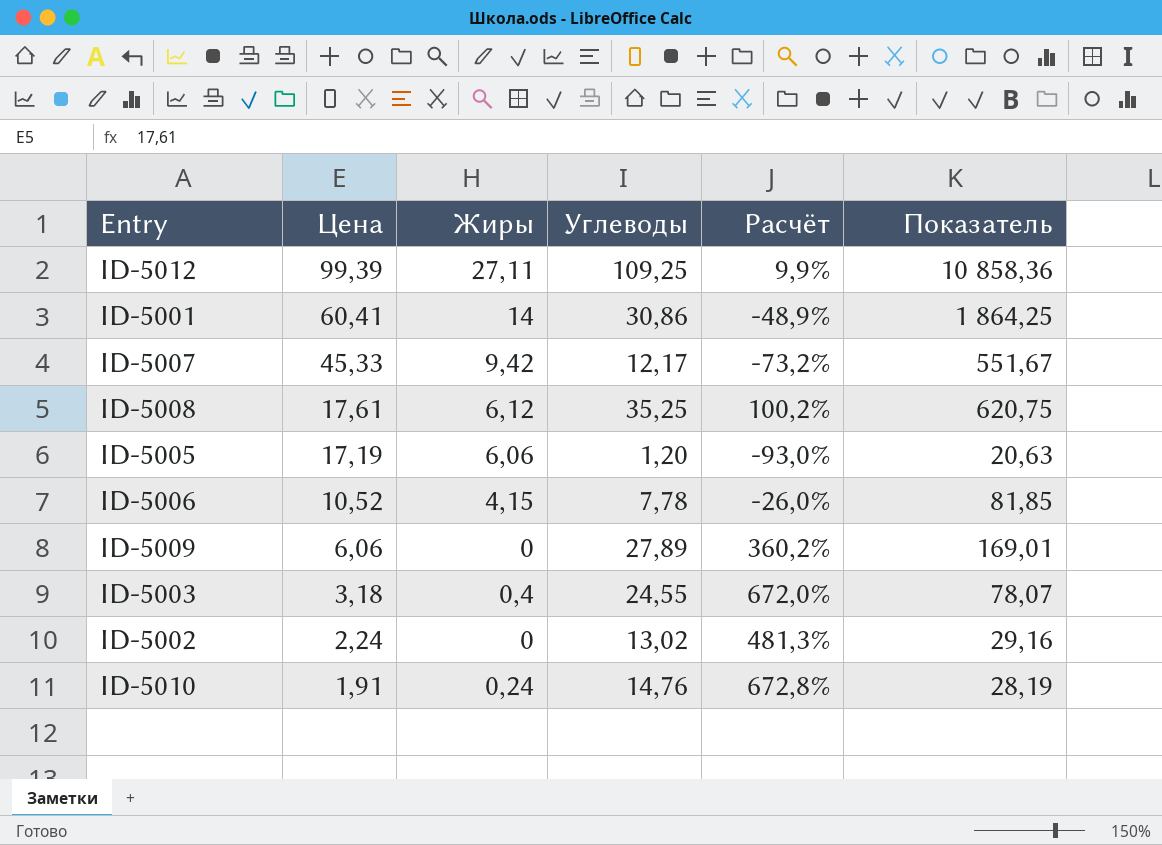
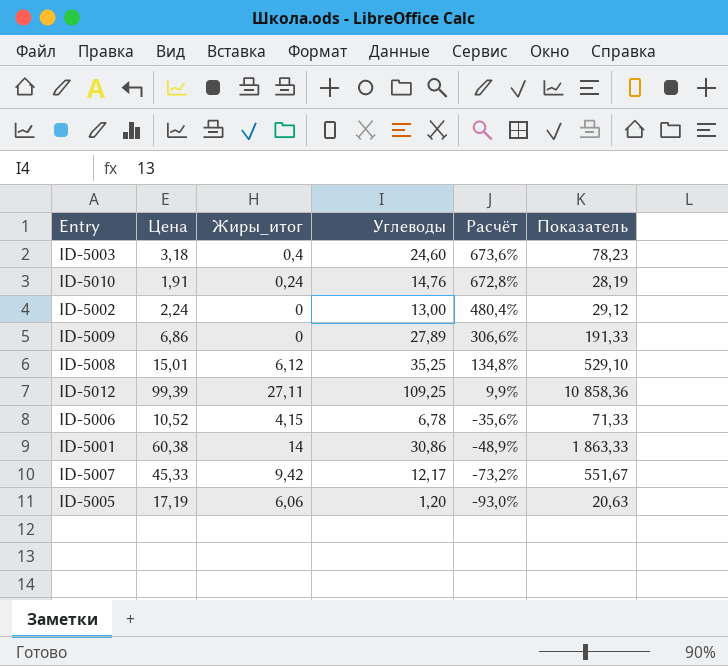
row order: Цена descending -> Расчёт descending
column name: Жиры -> Жиры_итог
ID-5003 | Углеводы: 24,55 -> 24,60
ID-5003 | Расчёт: 672,0% -> 673,6%
ID-5003 | Показатель: 78,07 -> 78,23
ID-5002 | Углеводы: 13,02 -> 13,00
ID-5002 | Расчёт: 481,3% -> 480,4%
ID-5002 | Показатель: 29,16 -> 29,12
ID-5009 | Цена: 6,06 -> 6,86
ID-5009 | Расчёт: 360,2% -> 306,6%
ID-5009 | Показатель: 169,01 -> 191,33
ID-5008 | Цена: 17,61 -> 15,01
ID-5008 | Расчёт: 100,2% -> 134,8%
ID-5008 | Показатель: 620,75 -> 529,10
ID-5006 | Углеводы: 7,78 -> 6,78
ID-5006 | Расчёт: -26,0% -> -35,6%
ID-5006 | Показатель: 81,85 -> 71,33
ID-5001 | Цена: 60,41 -> 60,38
ID-5001 | Показатель: 1 864,25 -> 1 863,33

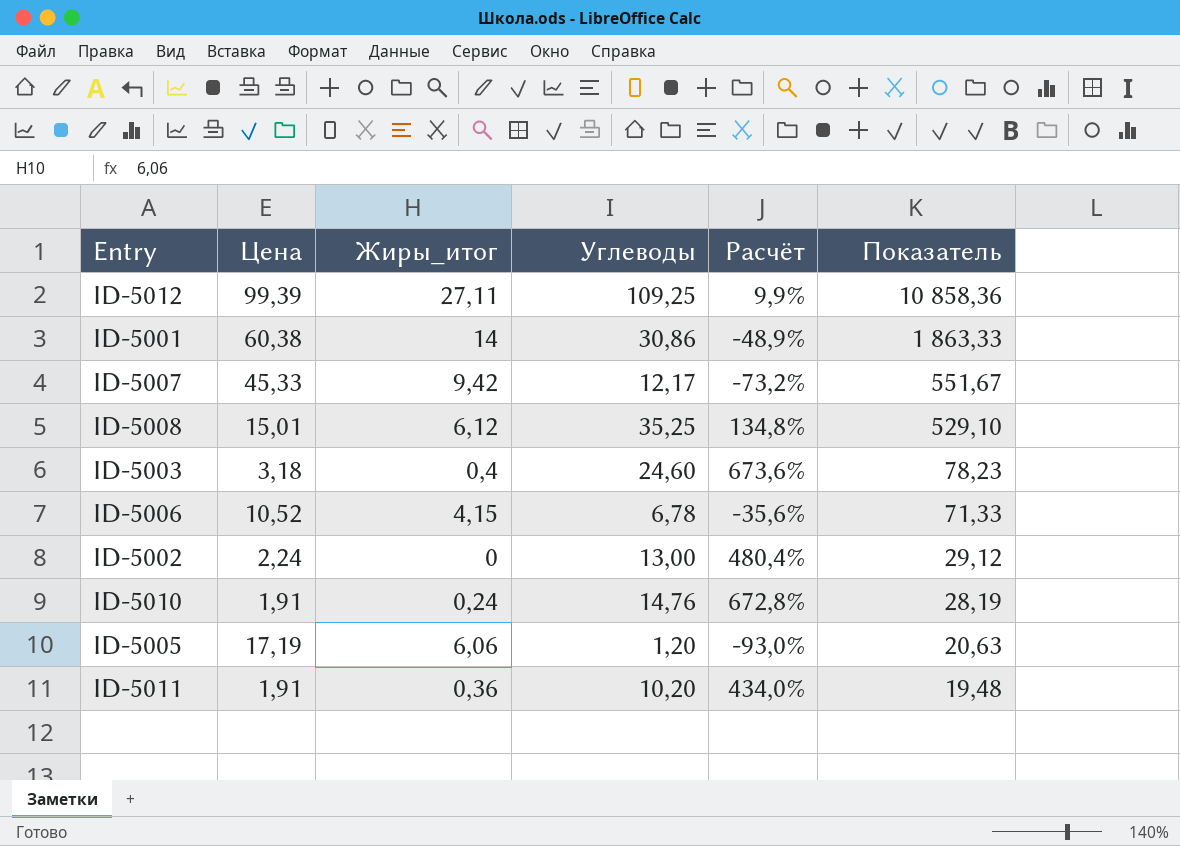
row order: Расчёт descending -> Показатель descending
row ID-5009: 6,86 | 0 | 27,89 | 306,6% | 191,33 -> none
row ID-5011: none -> 1,91 | 0,36 | 10,20 | 434,0% | 19,48

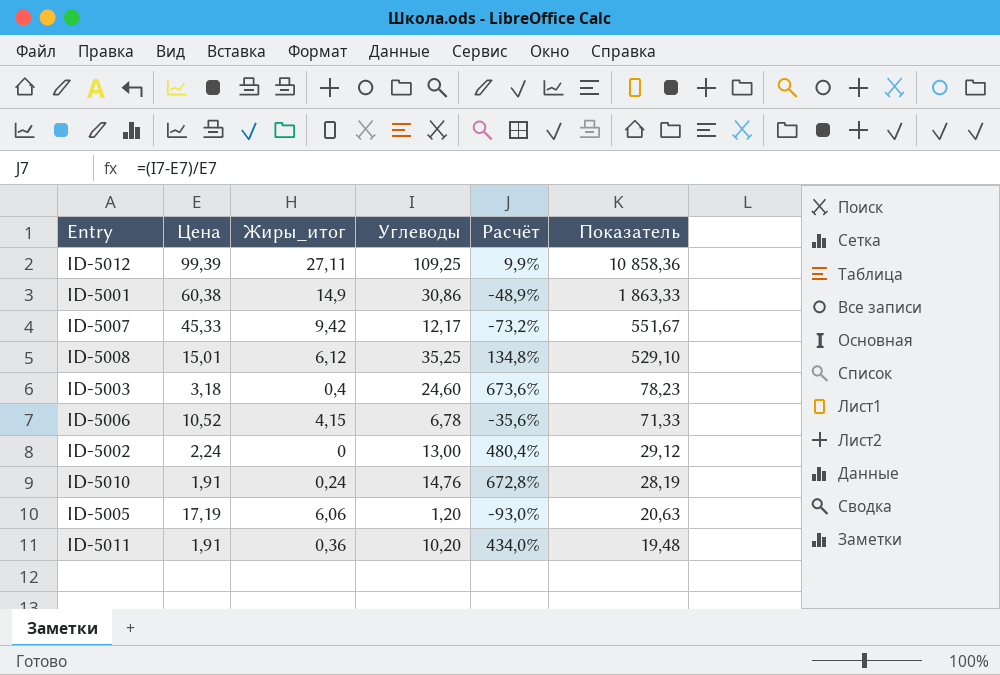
ID-5001 | Жиры_итог: 14 -> 14,9

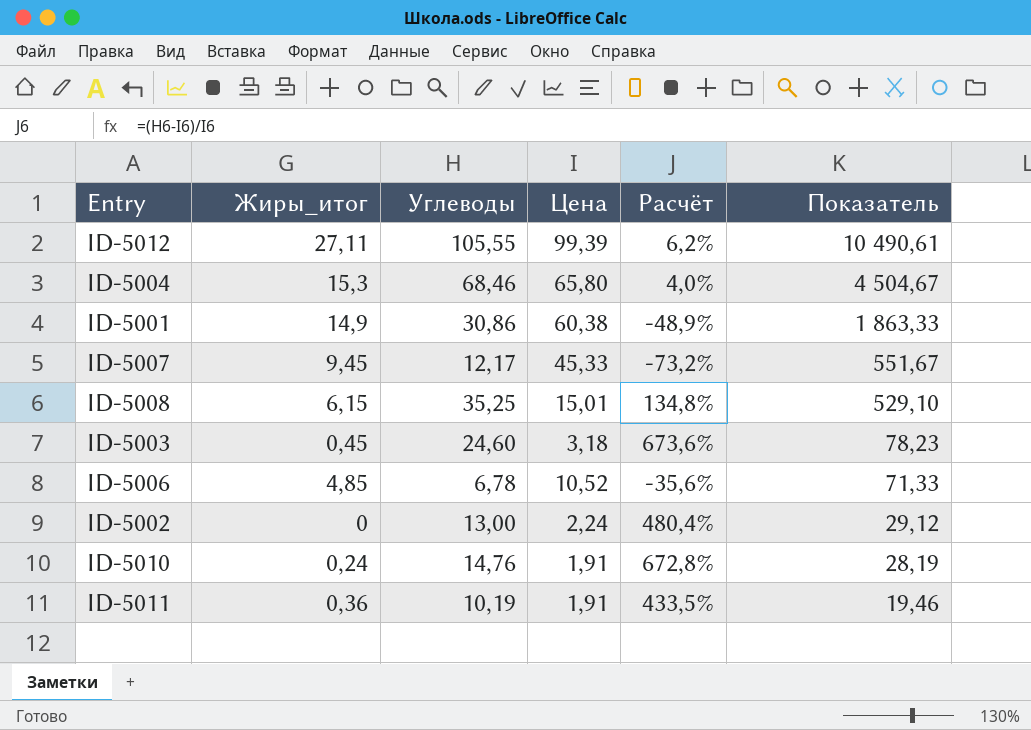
column Цена | position: 2 -> 4
row ID-5005: 17,19 | 6,06 | 1,20 | -93,0% | 20,63 -> none
ID-5012 | Углеводы: 109,25 -> 105,55
ID-5012 | Расчёт: 9,9% -> 6,2%
ID-5012 | Показатель: 10 858,36 -> 10 490,61
row ID-5004: none -> 15,3 | 68,46 | 65,80 | 4,0% | 4 504,67
ID-5007 | Жиры_итог: 9,42 -> 9,45
ID-5008 | Жиры_итог: 6,12 -> 6,15
ID-5003 | Жиры_итог: 0,4 -> 0,45
ID-5006 | Жиры_итог: 4,15 -> 4,85
ID-5011 | Углеводы: 10,20 -> 10,19
ID-5011 | Расчёт: 434,0% -> 433,5%
ID-5011 | Показатель: 19,48 -> 19,46

